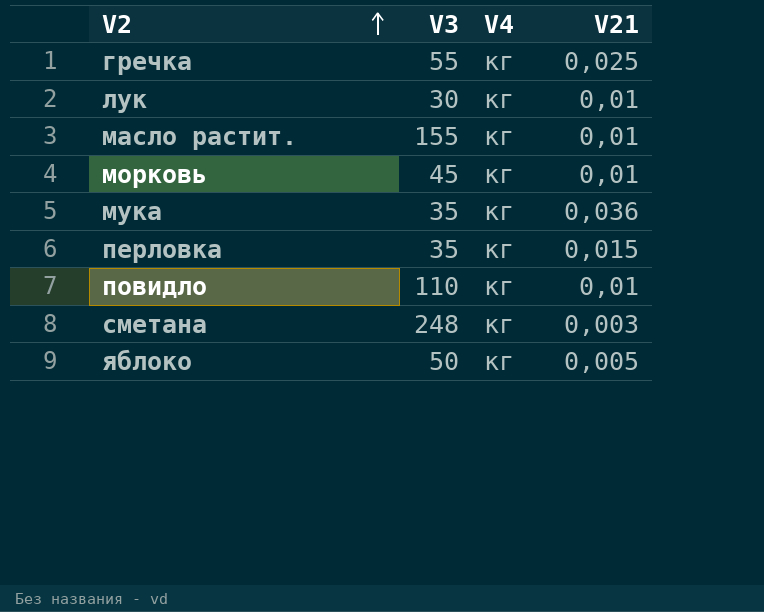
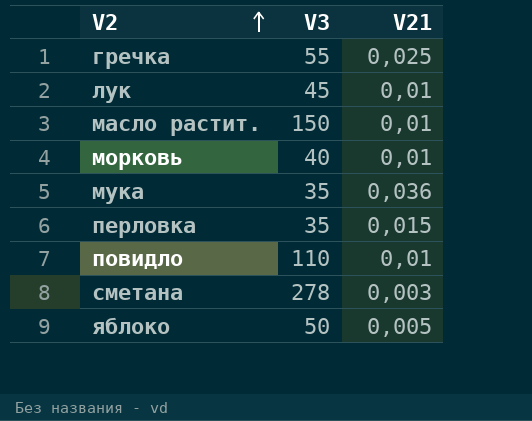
column V4 | position: 3 -> none
лук | V3: 30 -> 45
масло растит. | V3: 155 -> 150
морковь | V3: 45 -> 40
сметана | V3: 248 -> 278

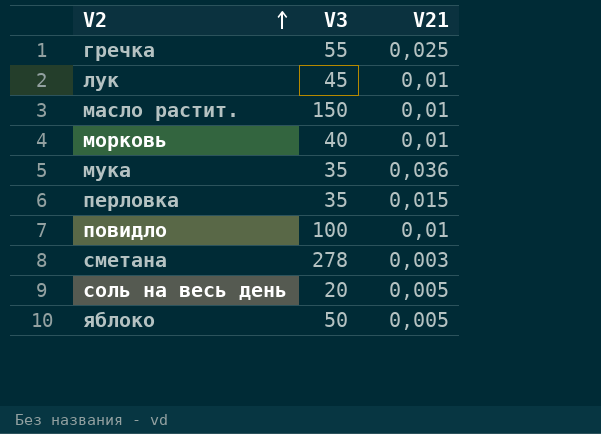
повидло | V3: 110 -> 100
row соль на весь день: none -> 20 | 0,005

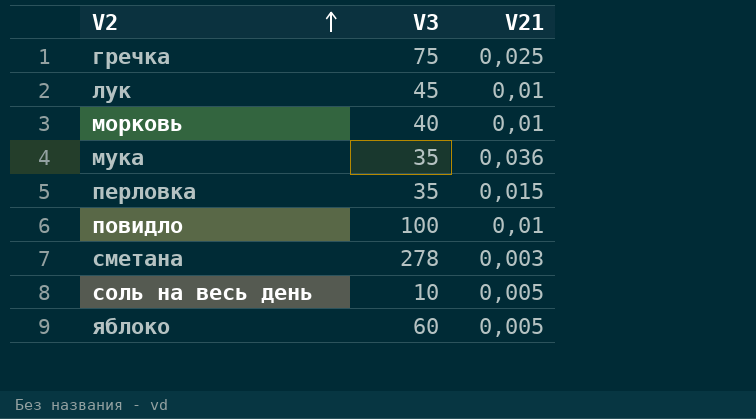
row масло растит.: 150 | 0,01 -> none
гречка | V3: 55 -> 75
соль на весь день | V3: 20 -> 10
яблоко | V3: 50 -> 60

